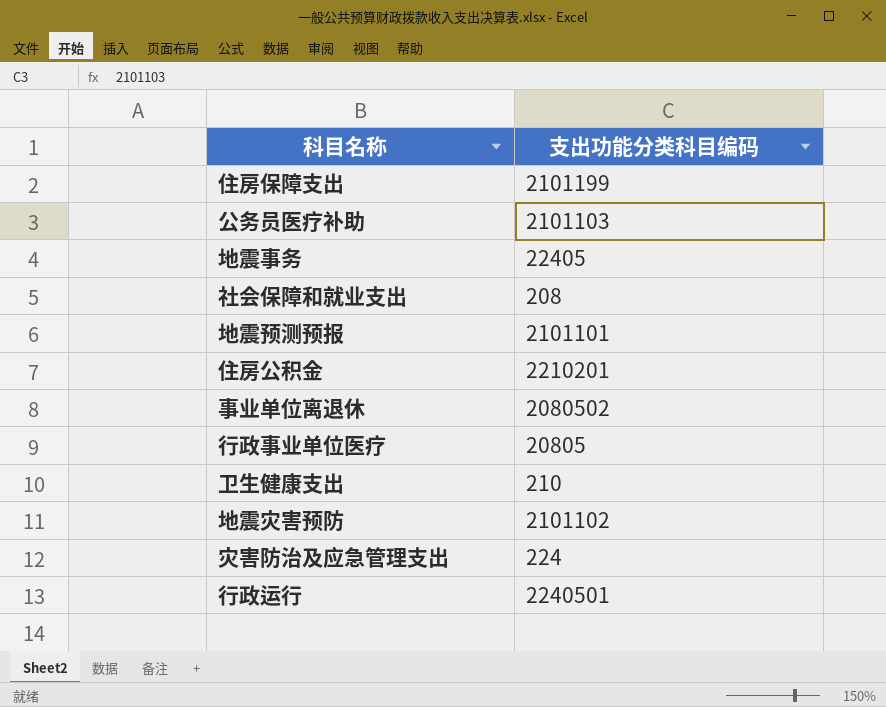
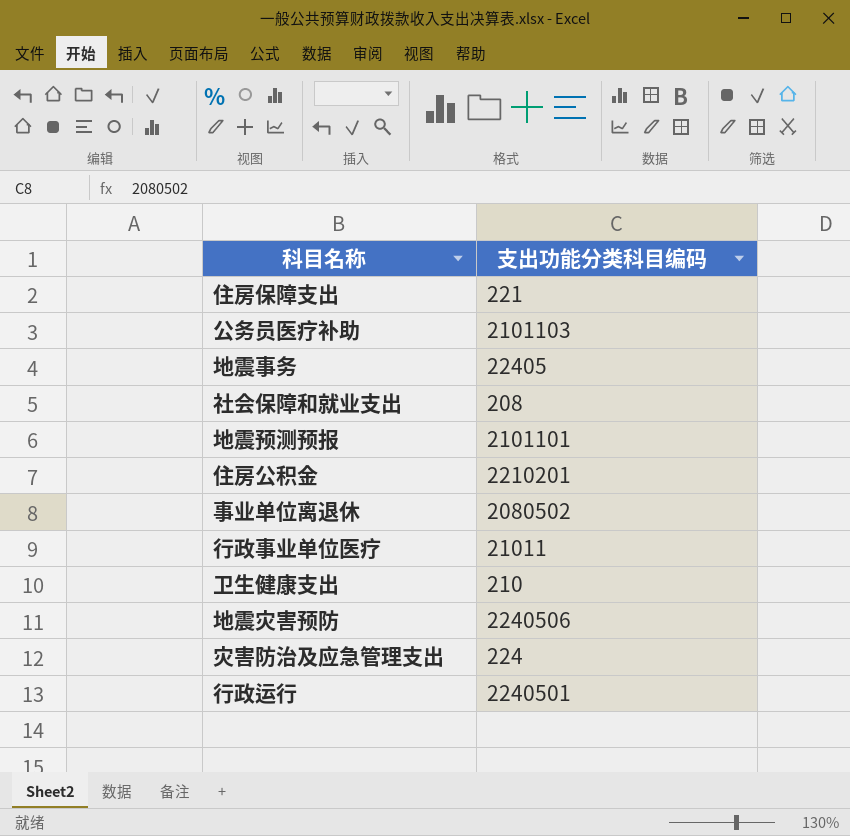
住房保障支出 | 支出功能分类科目编码: 2101199 -> 221
行政事业单位医疗 | 支出功能分类科目编码: 20805 -> 21011
地震灾害预防 | 支出功能分类科目编码: 2101102 -> 2240506

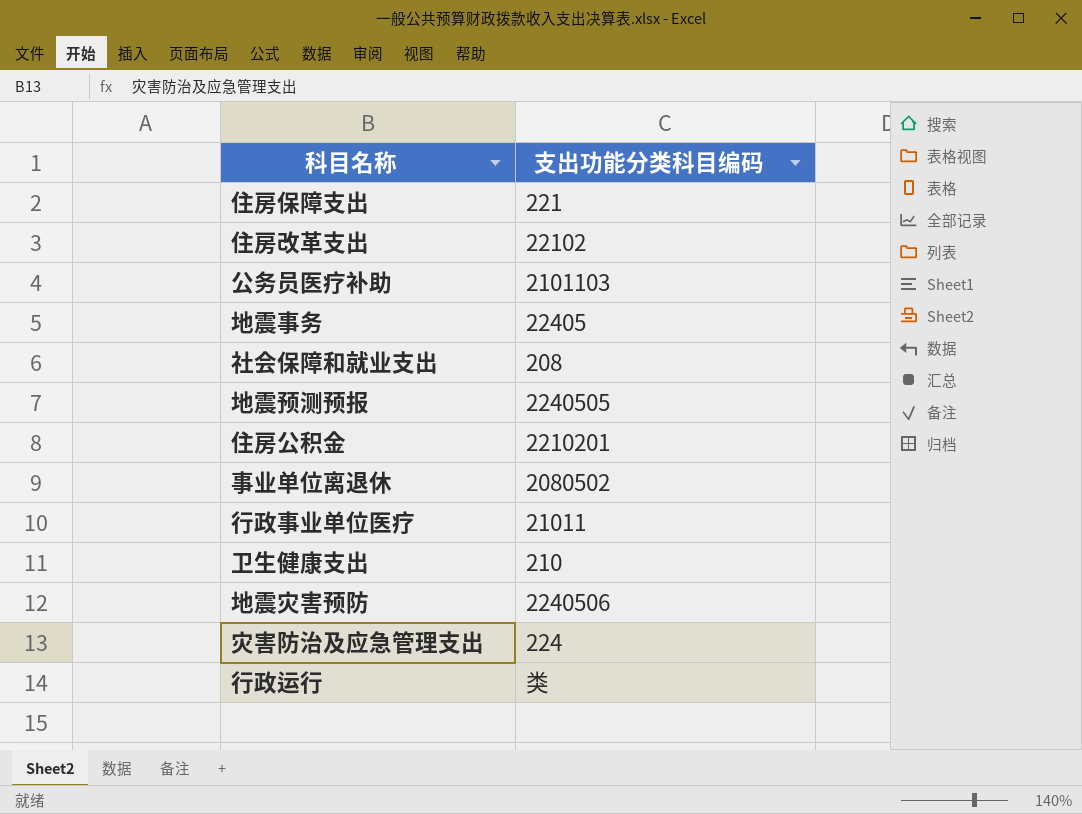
row 住房改革支出: none -> 22102
地震预测预报 | 支出功能分类科目编码: 2101101 -> 2240505
行政运行 | 支出功能分类科目编码: 2240501 -> 类

